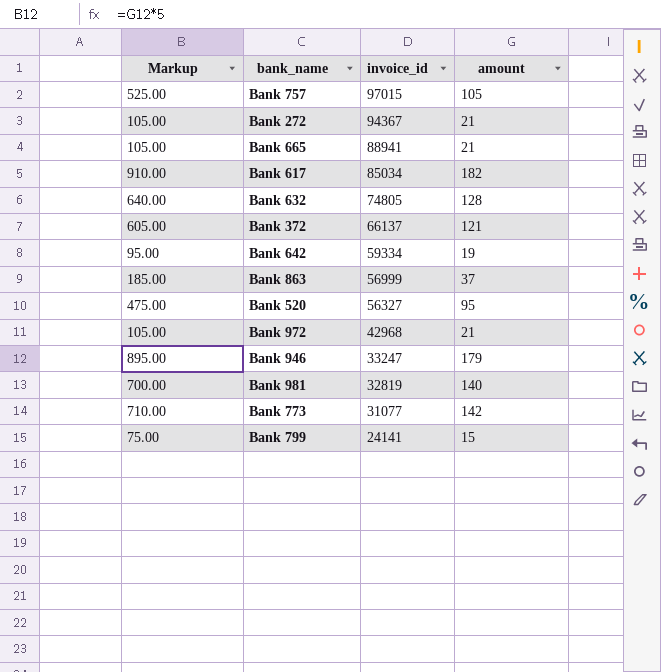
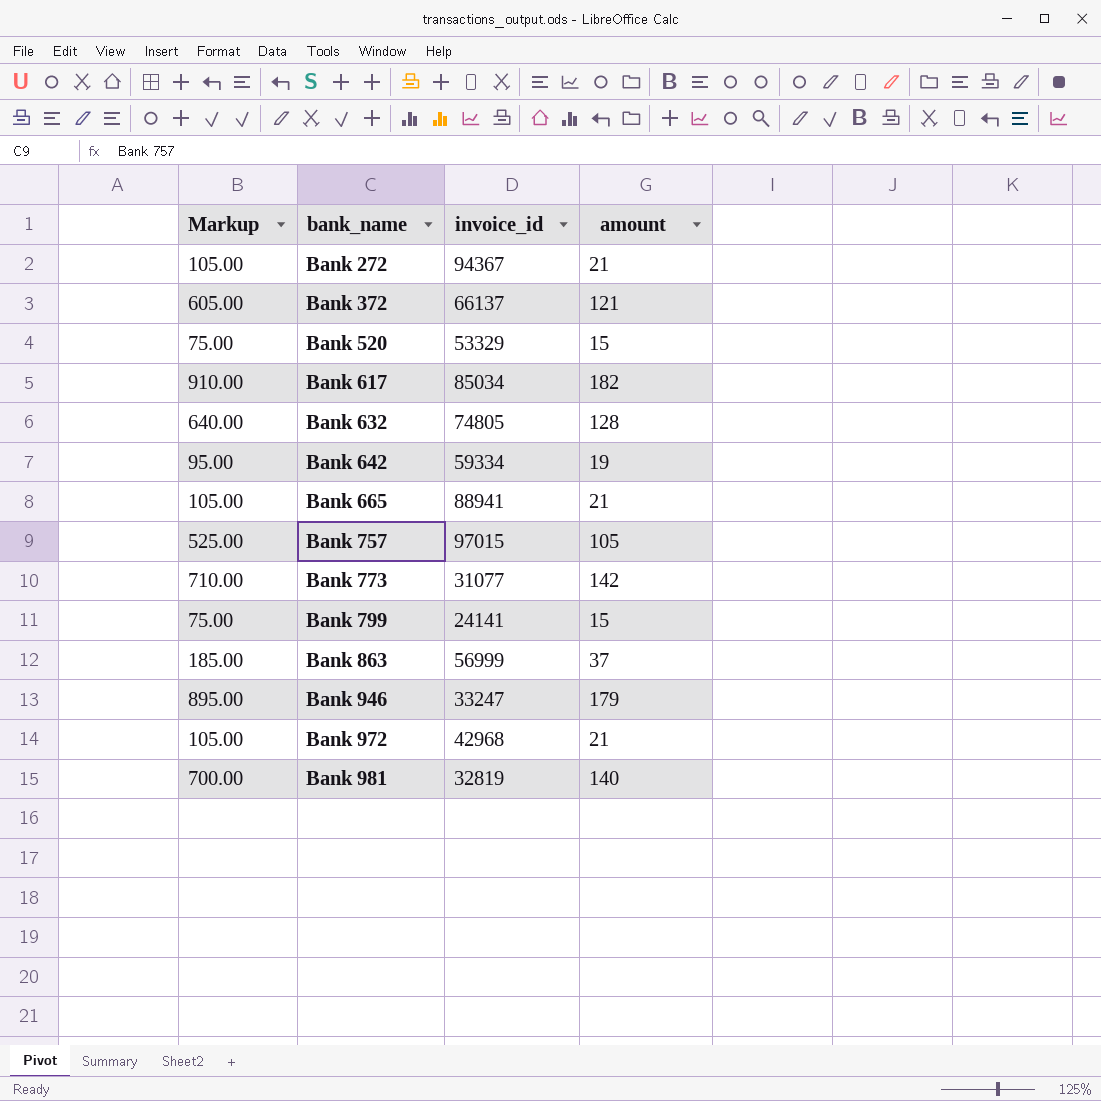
row order: invoice_id descending -> bank_name ascending
Bank 520 | Markup: 475.00 -> 75.00
Bank 520 | invoice_id: 56327 -> 53329
Bank 520 | amount: 95 -> 15

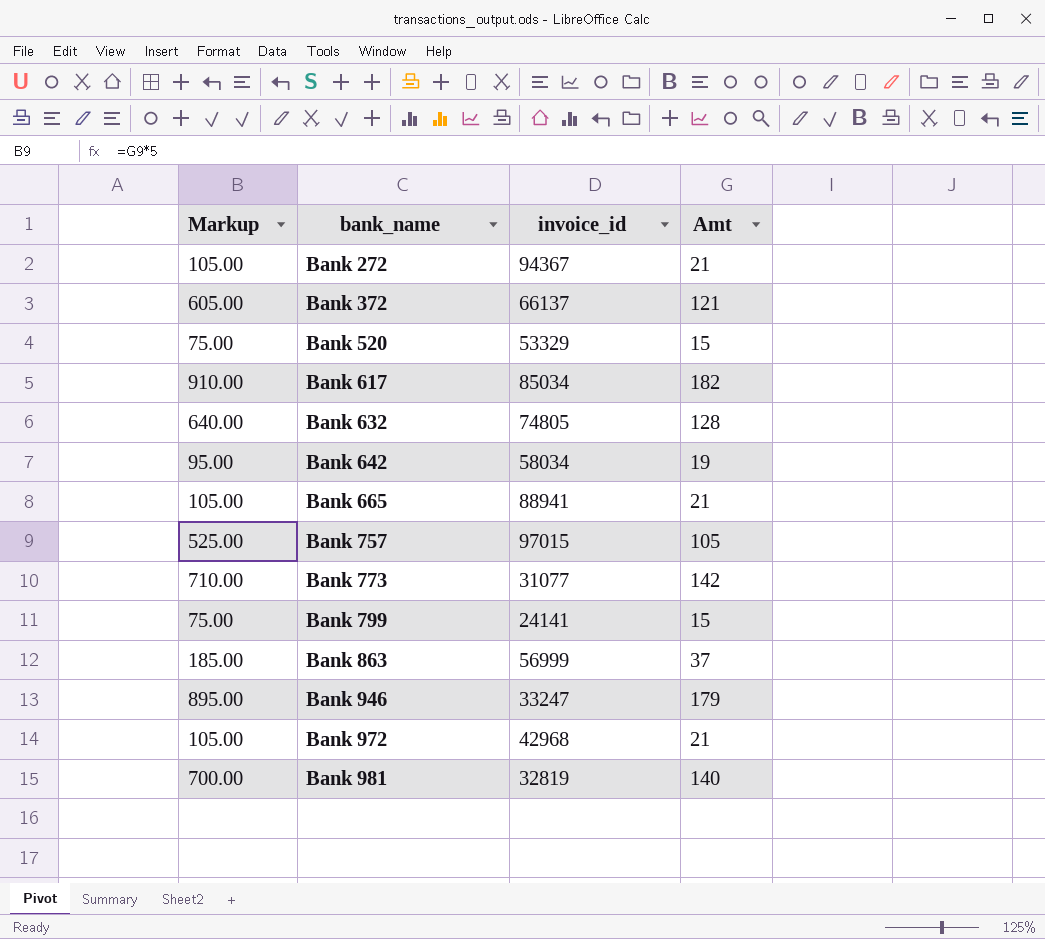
column name: amount -> Amt
Bank 642 | invoice_id: 59334 -> 58034

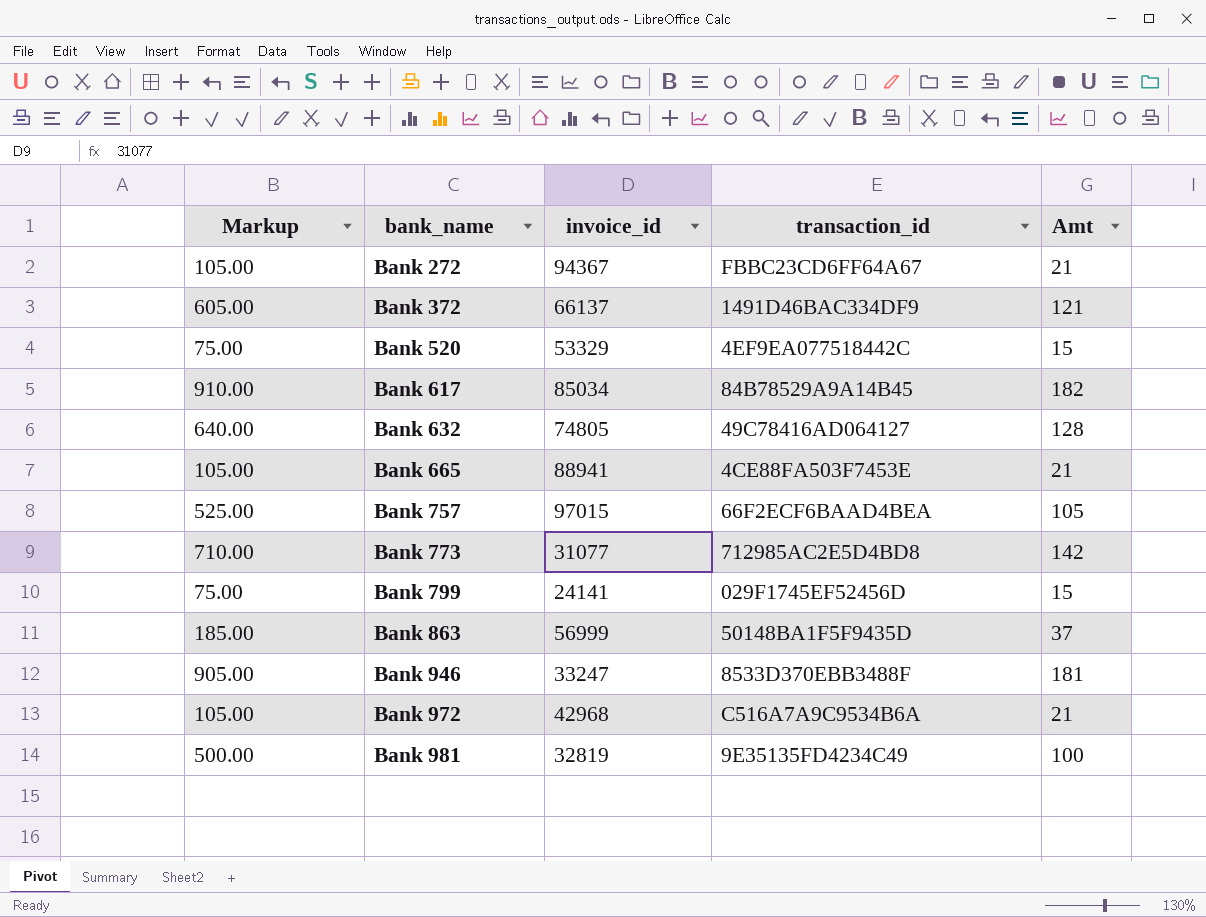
column transaction_id | position: none -> 4
row Bank 642: 95.00 | 58034 | 19 -> none
Bank 946 | Markup: 895.00 -> 905.00
Bank 946 | Amt: 179 -> 181
Bank 981 | Markup: 700.00 -> 500.00
Bank 981 | Amt: 140 -> 100

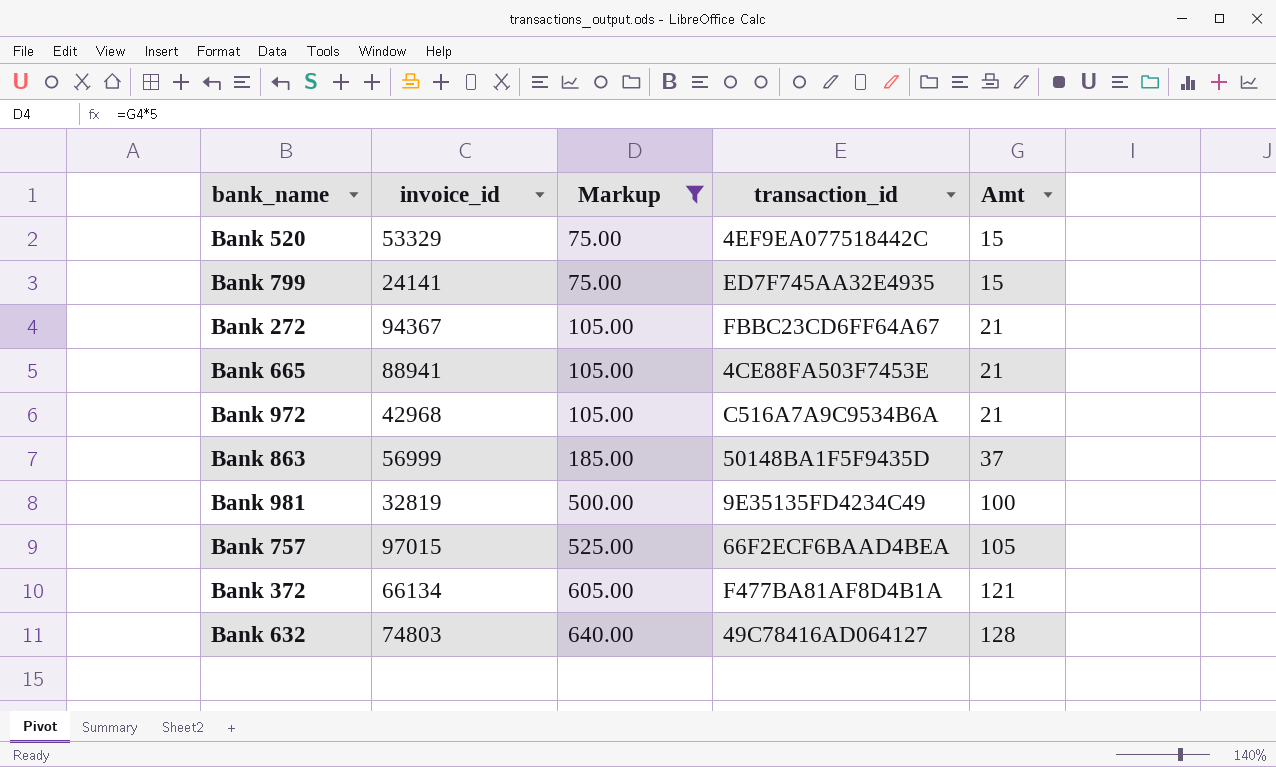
filter: none -> Markup <= 640.00
row order: bank_name ascending -> Markup ascending
column Markup | position: 1 -> 3
Bank 799 | transaction_id: 029F1745EF52456D -> ED7F745AA32E4935
Bank 372 | invoice_id: 66137 -> 66134
Bank 372 | transaction_id: 1491D46BAC334DF9 -> F477BA81AF8D4B1A
Bank 632 | invoice_id: 74805 -> 74803

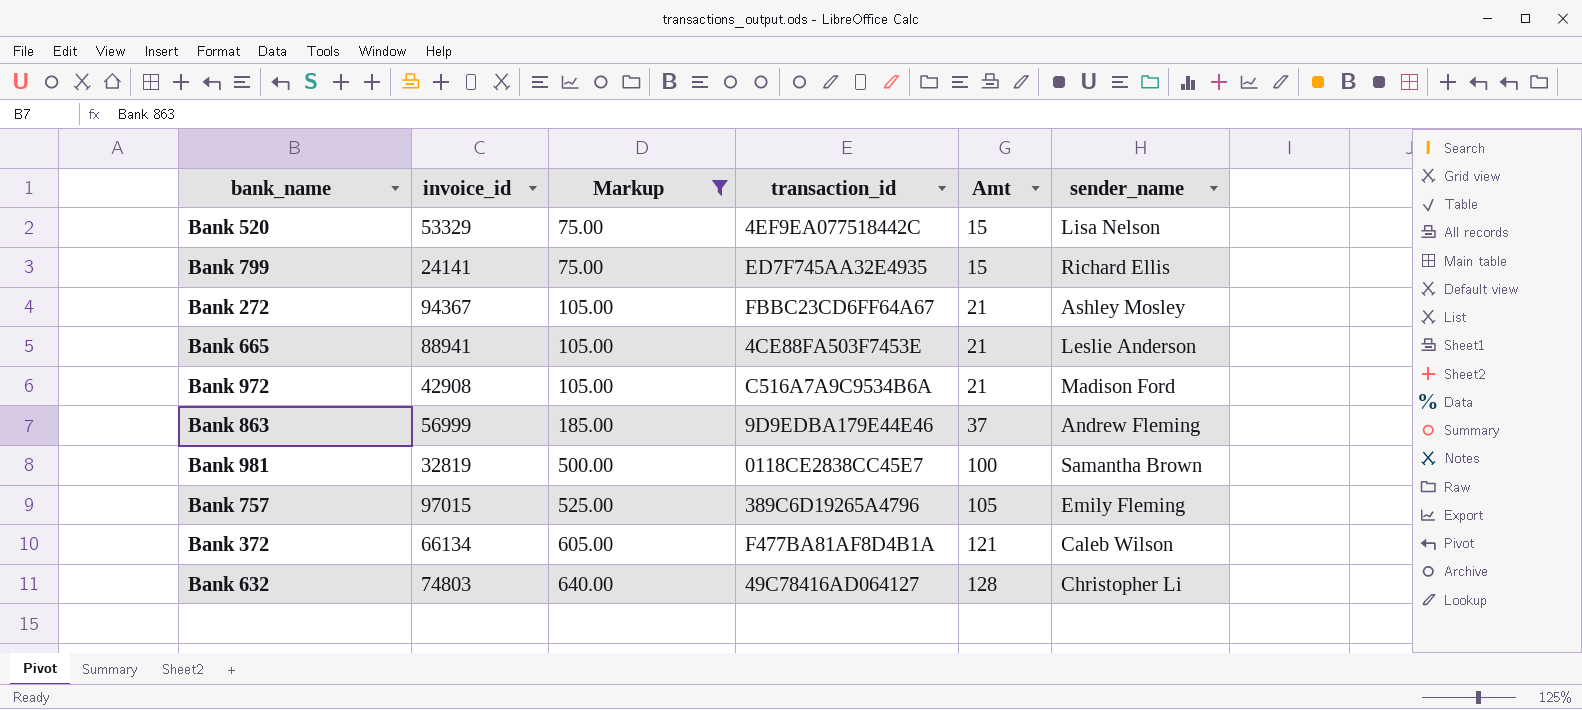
column sender_name | position: none -> 6
Bank 972 | invoice_id: 42968 -> 42908
Bank 863 | transaction_id: 50148BA1F5F9435D -> 9D9EDBA179E44E46
Bank 981 | transaction_id: 9E35135FD4234C49 -> 0118CE2838CC45E7
Bank 757 | transaction_id: 66F2ECF6BAAD4BEA -> 389C6D19265A4796

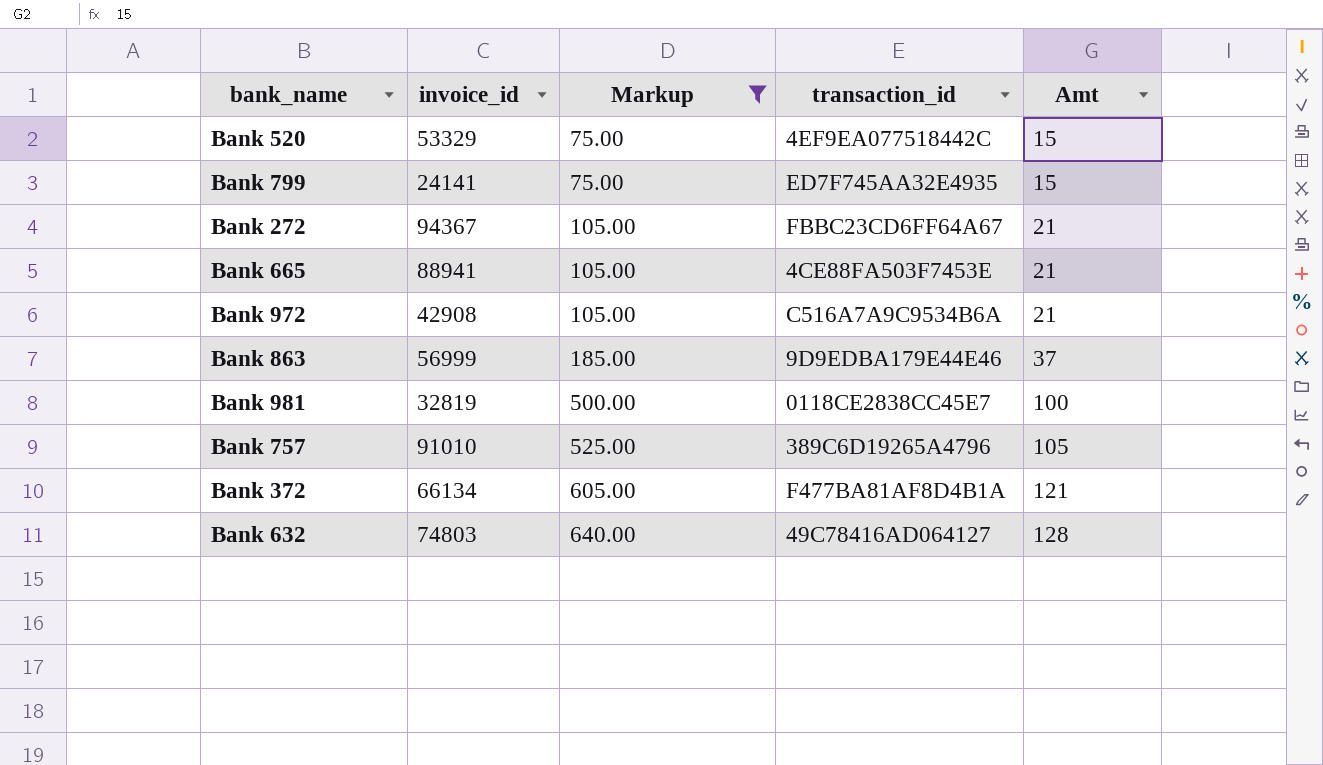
column sender_name | position: 6 -> none
Bank 757 | invoice_id: 97015 -> 91010

